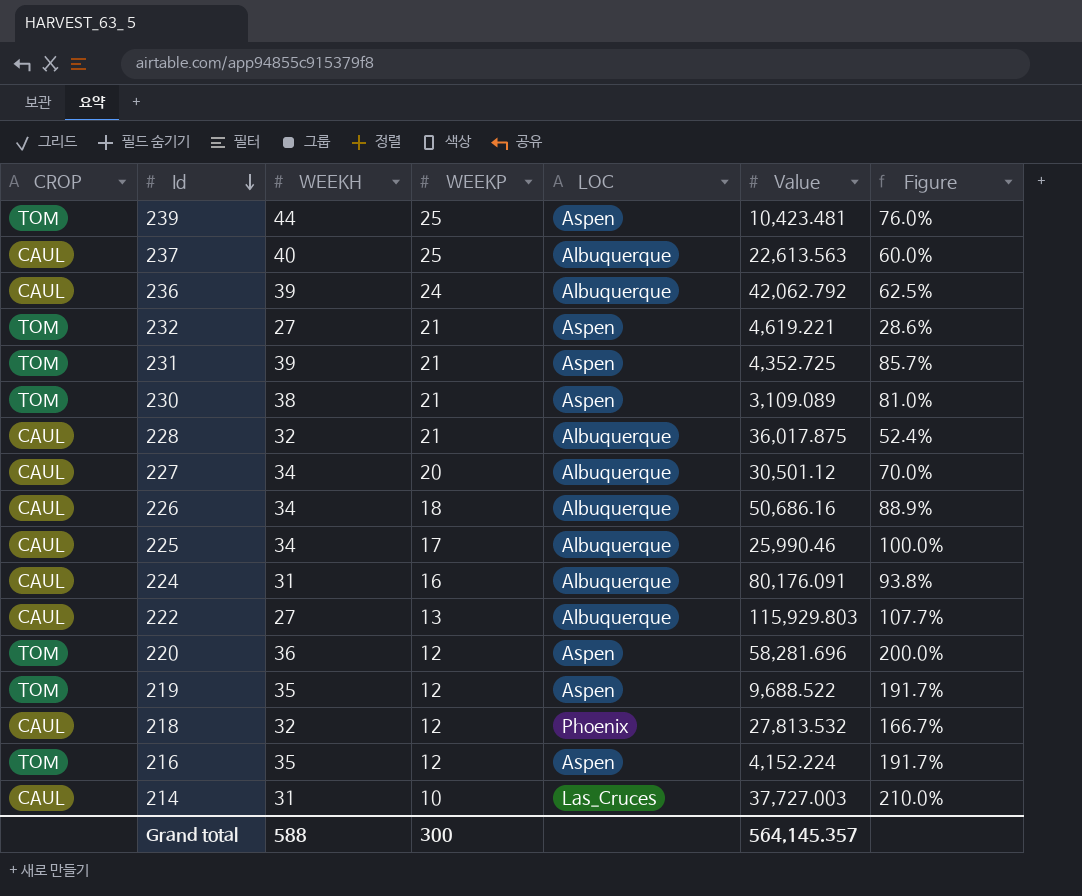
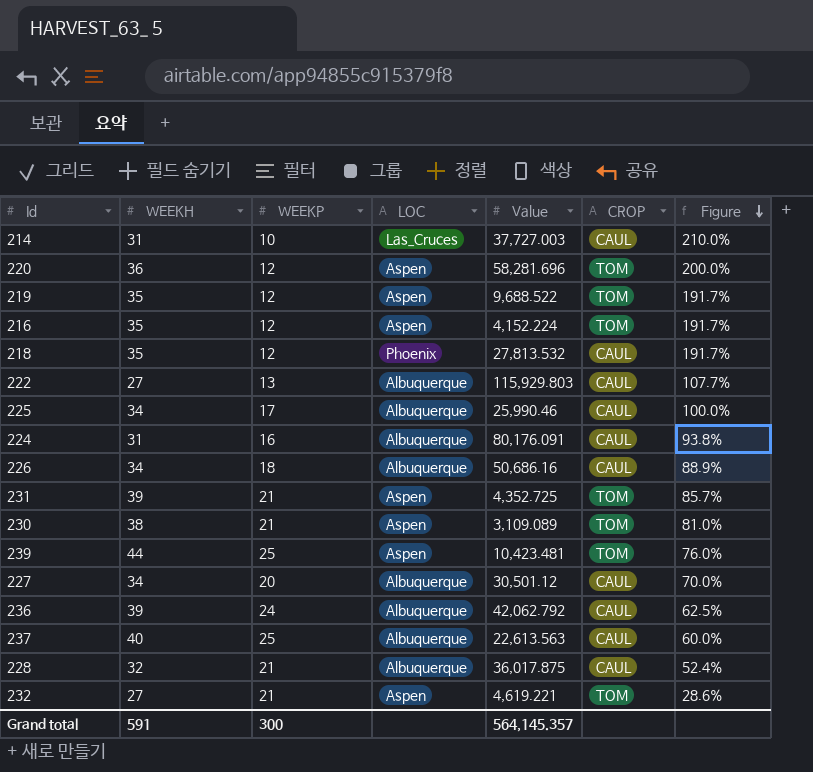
row order: Id descending -> Figure descending
column CROP | position: 1 -> 6
218 | WEEKH: 32 -> 35
218 | Figure: 166.7% -> 191.7%
Grand total | WEEKH: 588 -> 591

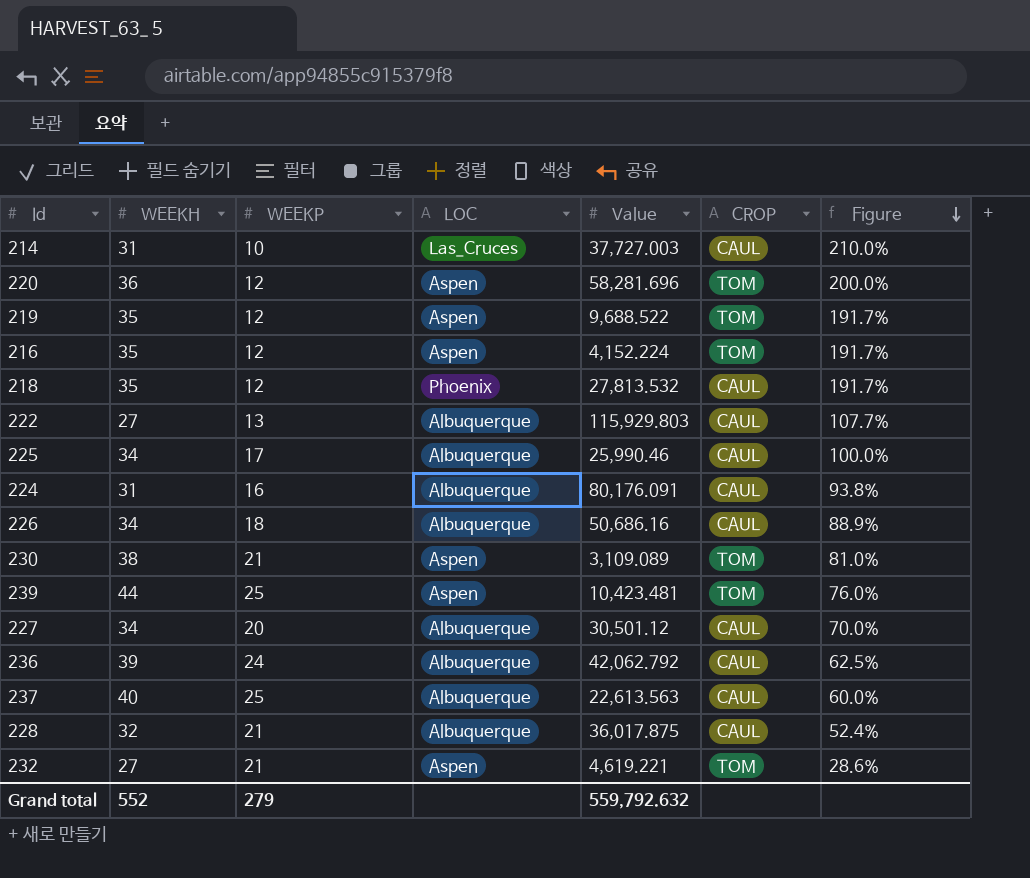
row 231: 39 | 21 | Aspen | 4,352.725 | TOM | 85.7% -> none
Grand total | WEEKH: 591 -> 552
Grand total | WEEKP: 300 -> 279
Grand total | Value: 564,145.357 -> 559,792.632

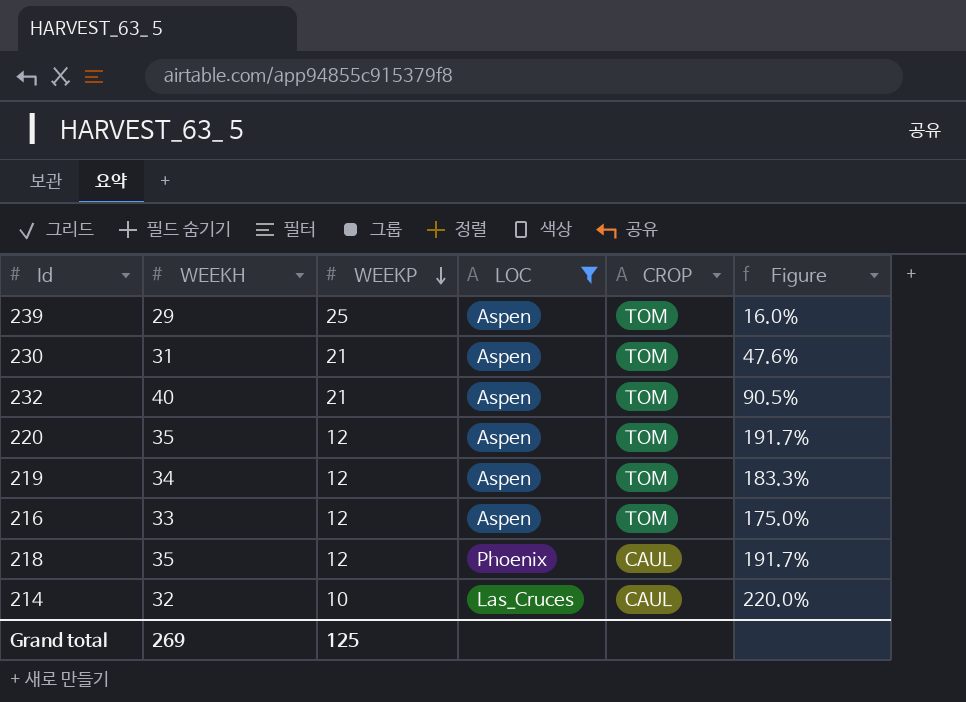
filter: none -> LOC != Albuquerque
row order: Figure descending -> WEEKP descending
column Value | position: 5 -> none
239 | WEEKH: 44 -> 29
239 | Figure: 76.0% -> 16.0%
230 | WEEKH: 38 -> 31
230 | Figure: 81.0% -> 47.6%
232 | WEEKH: 27 -> 40
232 | Figure: 28.6% -> 90.5%
220 | WEEKH: 36 -> 35
220 | Figure: 200.0% -> 191.7%
219 | WEEKH: 35 -> 34
219 | Figure: 191.7% -> 183.3%
216 | WEEKH: 35 -> 33
216 | Figure: 191.7% -> 175.0%
214 | WEEKH: 31 -> 32
214 | Figure: 210.0% -> 220.0%
Grand total | WEEKH: 552 -> 269
Grand total | WEEKP: 279 -> 125

